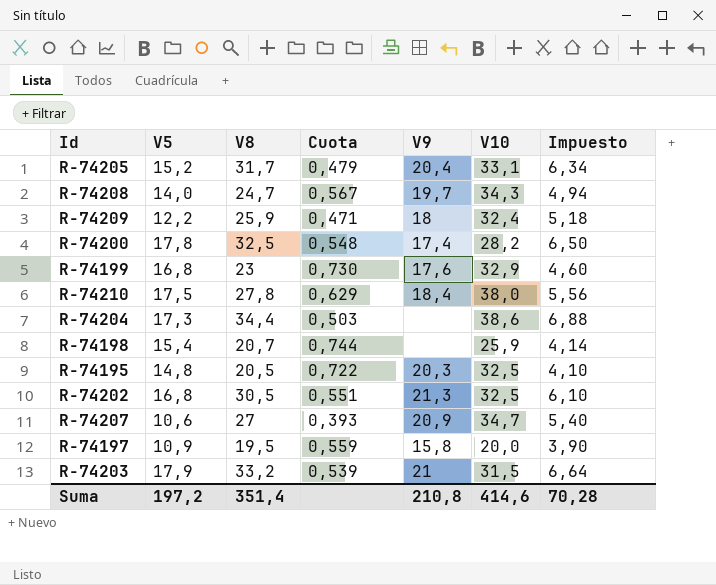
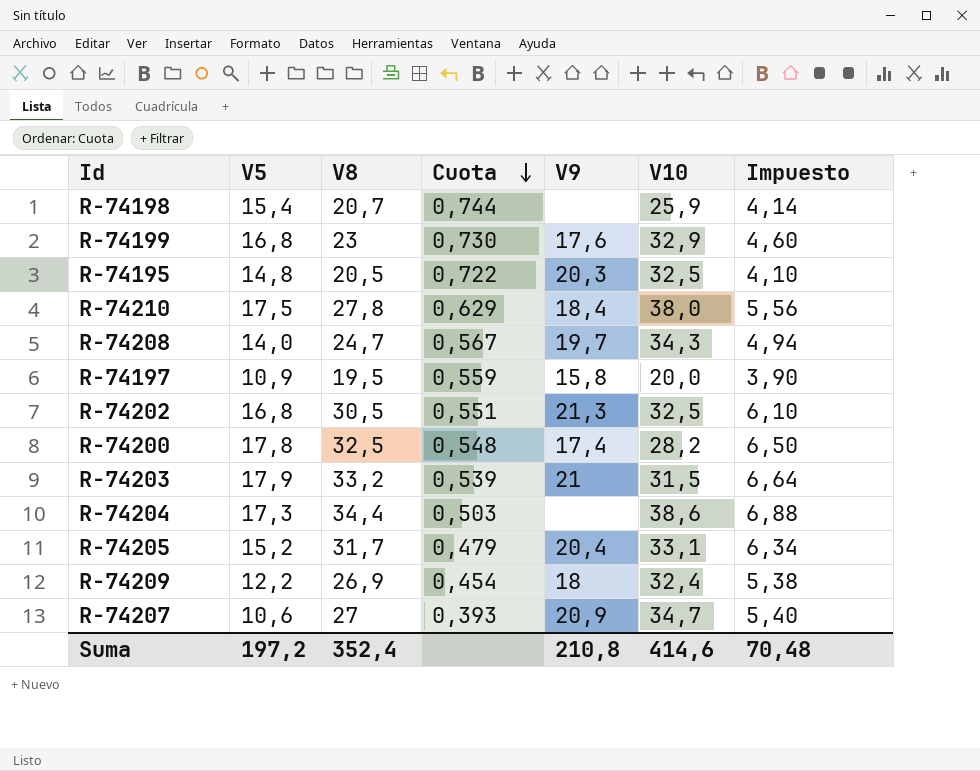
row order: none -> Cuota descending
R-74209 | V8: 25,9 -> 26,9
R-74209 | Cuota: 0,471 -> 0,454
R-74209 | Impuesto: 5,18 -> 5,38
Suma | V8: 351,4 -> 352,4
Suma | Impuesto: 70,28 -> 70,48

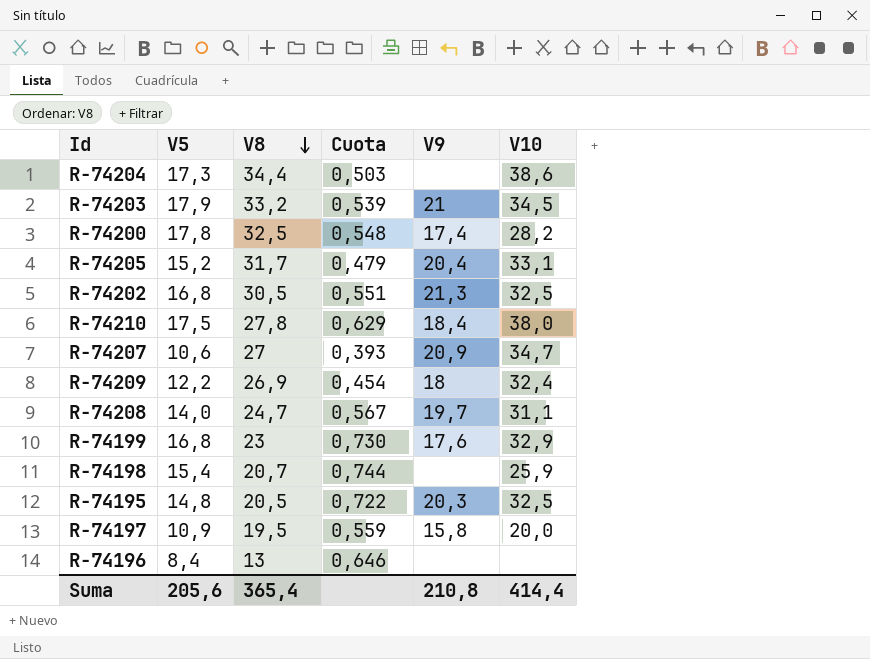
row order: Cuota descending -> V8 descending
column Impuesto | formula: [V8] * 0,2 -> none
R-74203 | V10: 31,5 -> 34,5
R-74208 | V10: 34,3 -> 31,1
row R-74196: none -> 8,4 | 13 | 0,646 | none | none
Suma | V5: 197,2 -> 205,6
Suma | V8: 352,4 -> 365,4
Suma | V10: 414,6 -> 414,4

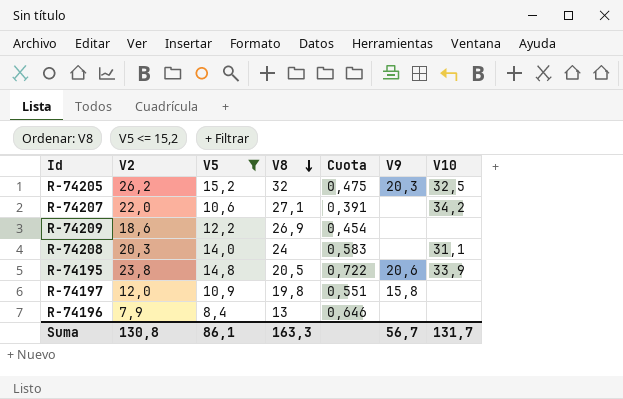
filter: none -> V5 <= 15,2
column V2 | position: none -> 2
R-74205 | V8: 31,7 -> 32
R-74205 | Cuota: 0,479 -> 0,475
R-74205 | V9: 20,4 -> 20,3
R-74205 | V10: 33,1 -> 32,5
R-74207 | V8: 27 -> 27,1
R-74207 | Cuota: 0,393 -> 0,391
R-74207 | V9: 20,9 -> none
R-74207 | V10: 34,7 -> 34,2
R-74209 | V9: 18 -> none
R-74209 | V10: 32,4 -> none
R-74208 | V8: 24,7 -> 24
R-74208 | Cuota: 0,567 -> 0,583
R-74208 | V9: 19,7 -> none
R-74195 | V9: 20,3 -> 20,6
R-74195 | V10: 32,5 -> 33,9
R-74197 | V8: 19,5 -> 19,8
R-74197 | Cuota: 0,559 -> 0,551
R-74197 | V10: 20,0 -> none
Suma | V5: 205,6 -> 86,1
Suma | V8: 365,4 -> 163,3
Suma | V9: 210,8 -> 56,7
Suma | V10: 414,4 -> 131,7

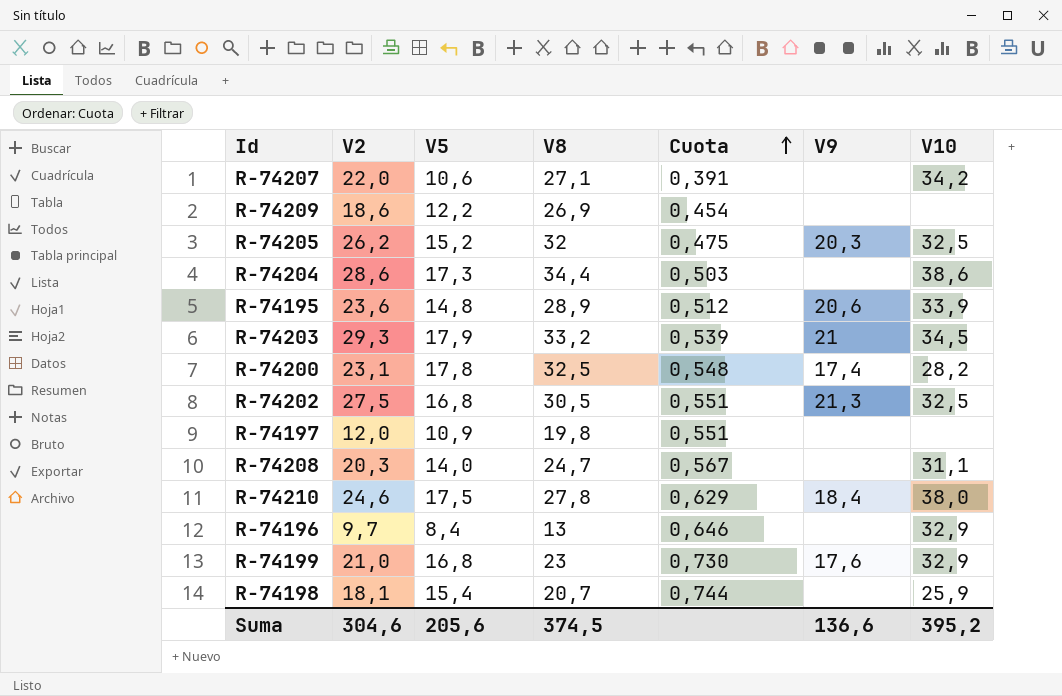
filter: V5 <= 15,2 -> none
row order: V8 descending -> Cuota ascending
R-74195 | V2: 23,8 -> 23,6
R-74195 | V8: 20,5 -> 28,9
R-74195 | Cuota: 0,722 -> 0,512
R-74197 | V9: 15,8 -> none
R-74208 | V8: 24 -> 24,7
R-74208 | Cuota: 0,583 -> 0,567
R-74196 | V2: 7,9 -> 9,7
R-74196 | V10: none -> 32,9
Suma | V2: 130,8 -> 304,6
Suma | V5: 86,1 -> 205,6
Suma | V8: 163,3 -> 374,5
Suma | V9: 56,7 -> 136,6
Suma | V10: 131,7 -> 395,2

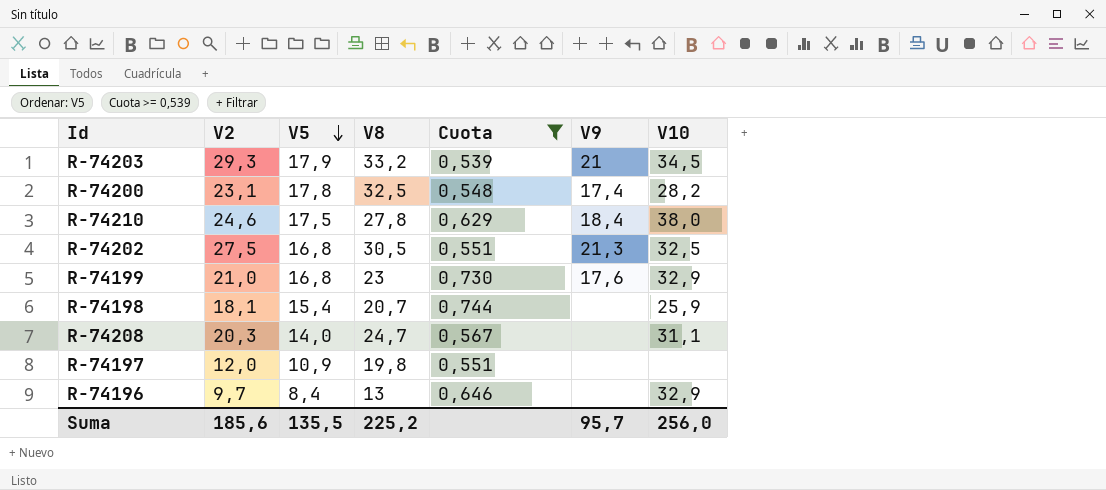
filter: none -> Cuota >= 0,539
row order: Cuota ascending -> V5 descending
Suma | V2: 304,6 -> 185,6
Suma | V5: 205,6 -> 135,5
Suma | V8: 374,5 -> 225,2
Suma | V9: 136,6 -> 95,7
Suma | V10: 395,2 -> 256,0

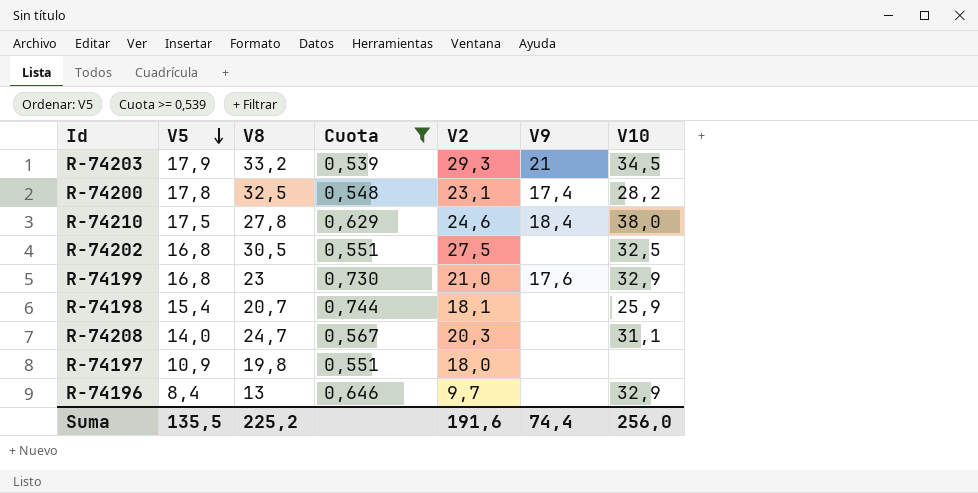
column V2 | position: 2 -> 5
R-74202 | V9: 21,3 -> none
R-74197 | V2: 12,0 -> 18,0
Suma | V2: 185,6 -> 191,6
Suma | V9: 95,7 -> 74,4

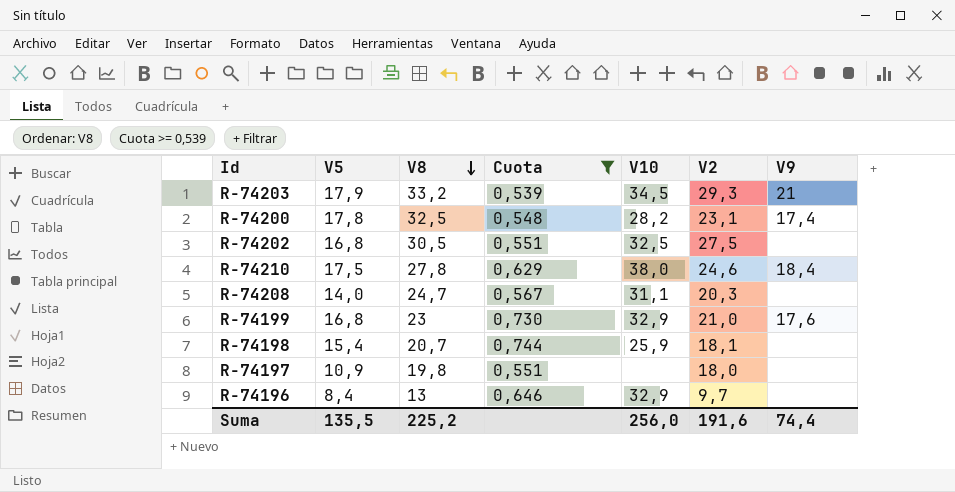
row order: V5 descending -> V8 descending
column V10 | position: 7 -> 5

